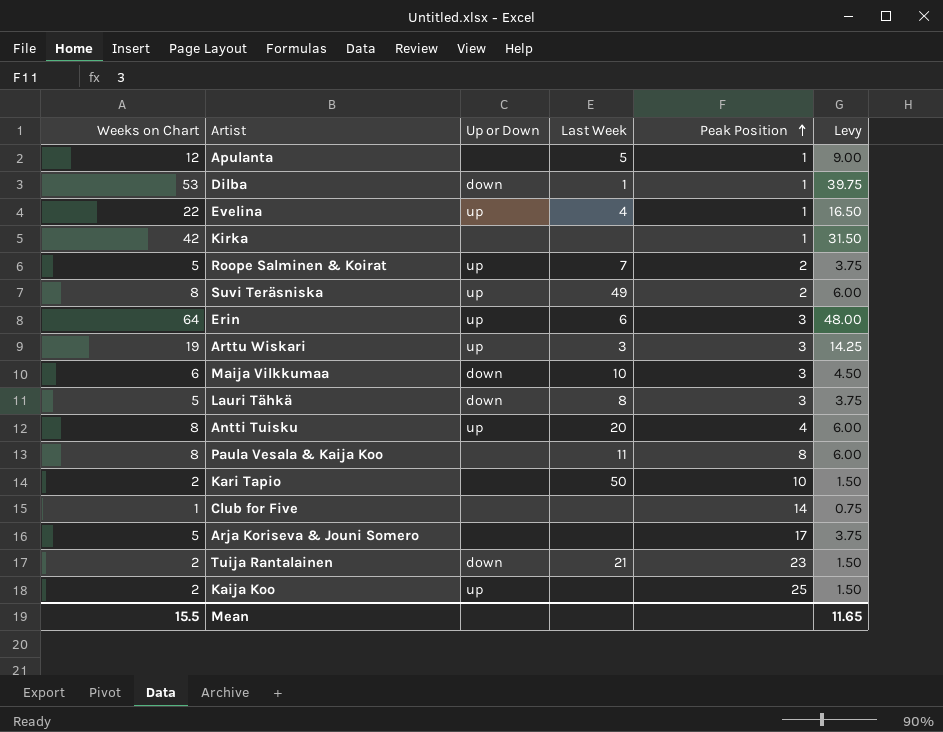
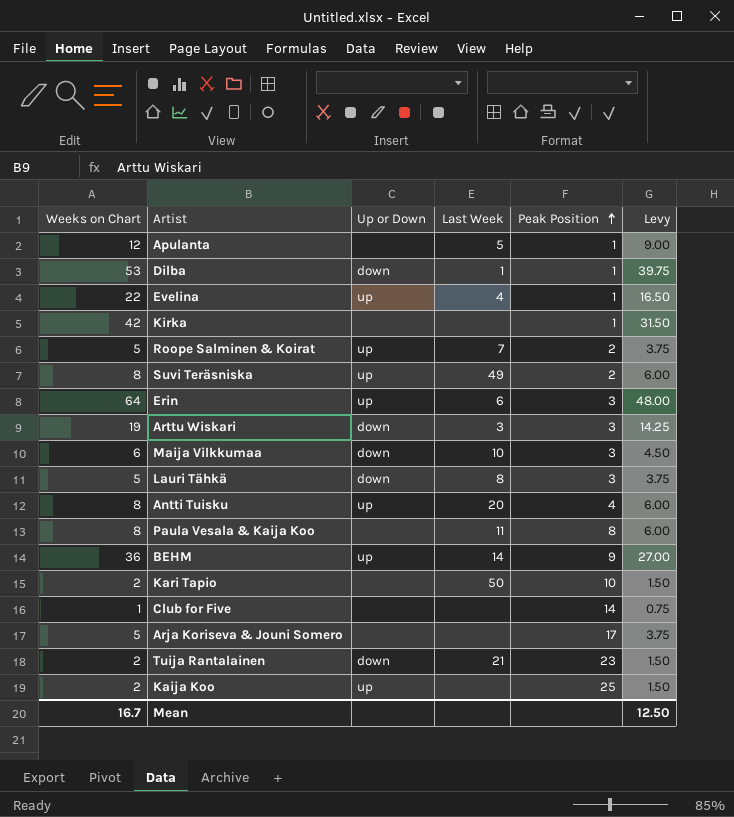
Arttu Wiskari | Up or Down: up -> down
row BEHM: none -> 36 | up | 14 | 9 | 27.00
Mean | Weeks on Chart: 15.5 -> 16.7
Mean | Levy: 11.65 -> 12.50

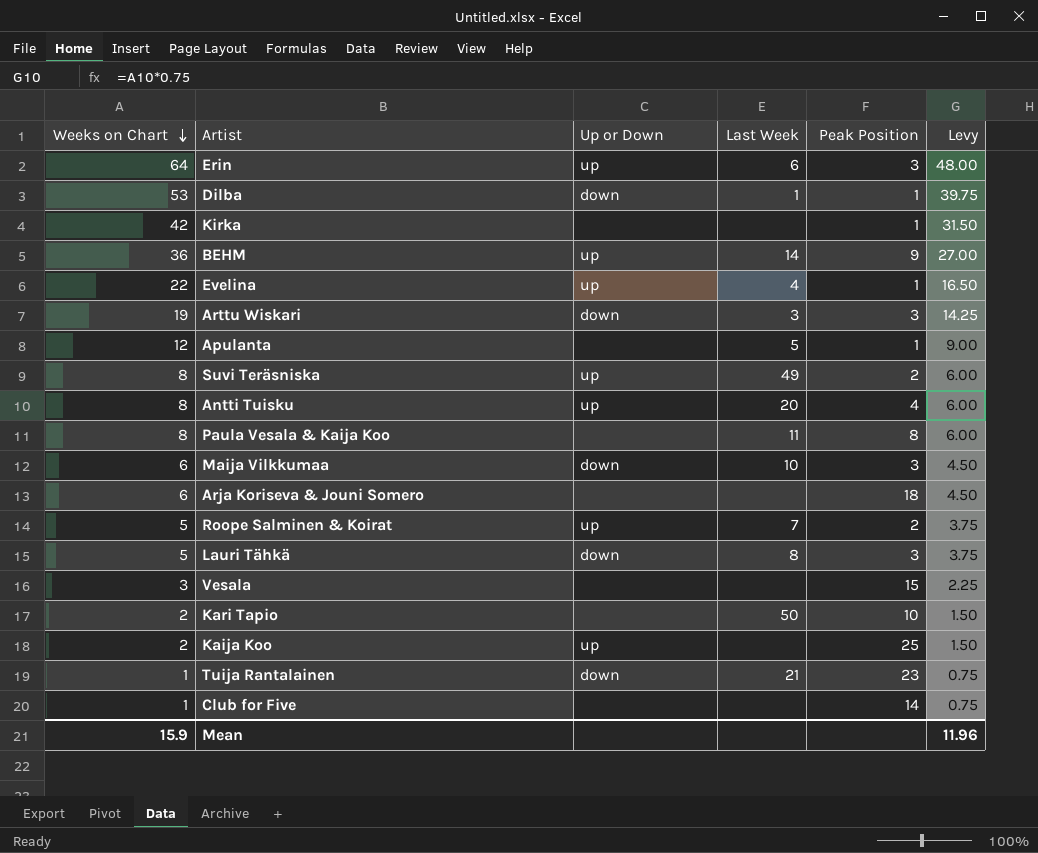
row order: Peak Position ascending -> Weeks on Chart descending
Arja Koriseva & Jouni Somero | Weeks on Chart: 5 -> 6
Arja Koriseva & Jouni Somero | Peak Position: 17 -> 18
Arja Koriseva & Jouni Somero | Levy: 3.75 -> 4.50
row Vesala: none -> 3 | none | none | 15 | 2.25
Tuija Rantalainen | Weeks on Chart: 2 -> 1
Tuija Rantalainen | Levy: 1.50 -> 0.75
Mean | Weeks on Chart: 16.7 -> 15.9
Mean | Levy: 12.50 -> 11.96

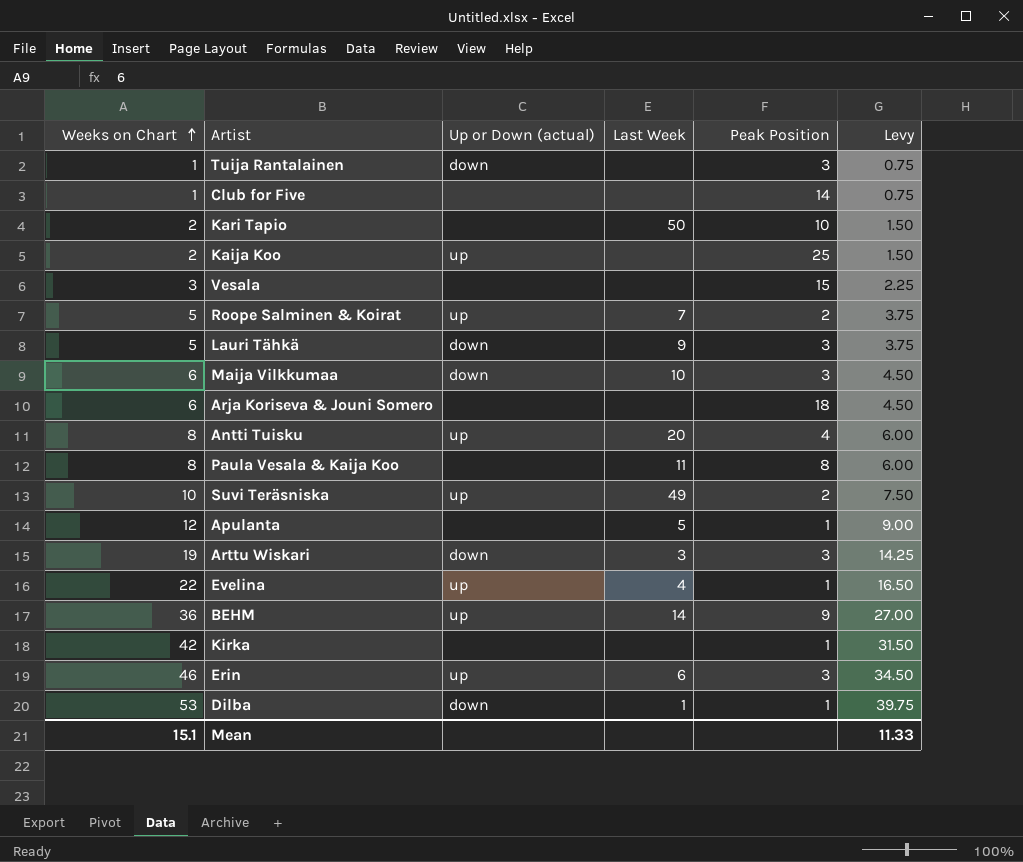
row order: Weeks on Chart descending -> Weeks on Chart ascending
column name: Up or Down -> Up or Down (actual)
Tuija Rantalainen | Last Week: 21 -> none
Tuija Rantalainen | Peak Position: 23 -> 3
Lauri Tähkä | Last Week: 8 -> 9
Suvi Teräsniska | Weeks on Chart: 8 -> 10
Suvi Teräsniska | Levy: 6.00 -> 7.50
Erin | Weeks on Chart: 64 -> 46
Erin | Levy: 48.00 -> 34.50
Mean | Weeks on Chart: 15.9 -> 15.1
Mean | Levy: 11.96 -> 11.33

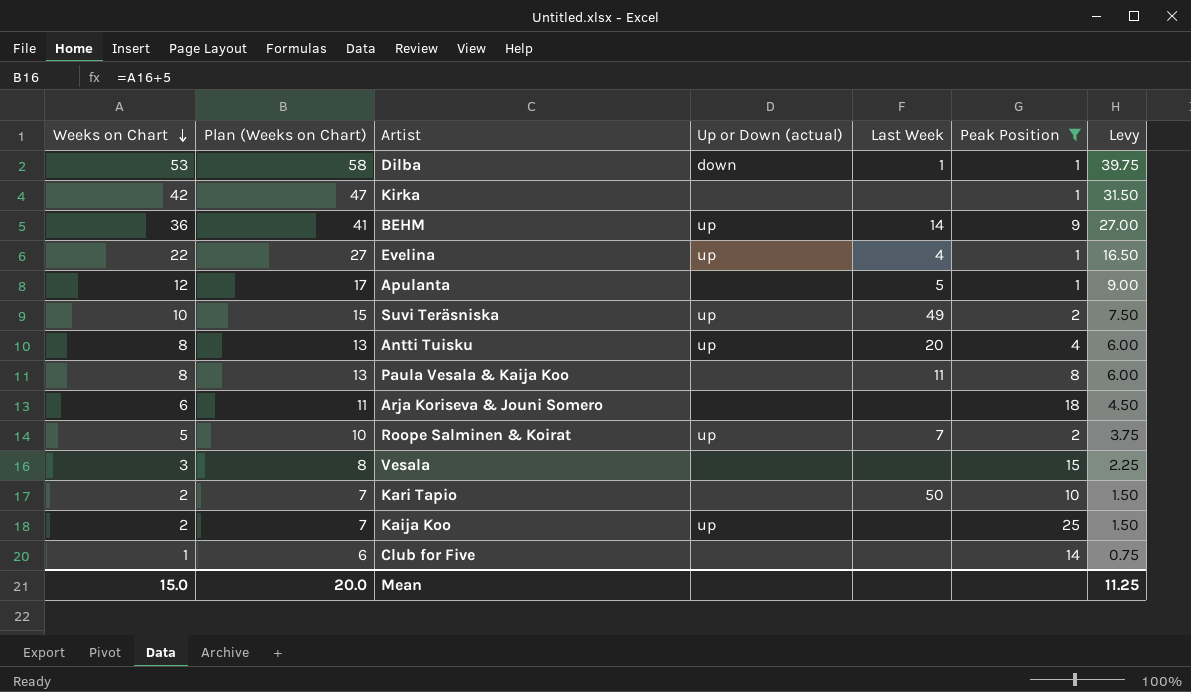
filter: none -> Peak Position != 3
row order: Weeks on Chart ascending -> Weeks on Chart descending
column Plan (Weeks on Chart) | formula: none -> [Weeks on Chart] + 5
Mean | Weeks on Chart: 15.1 -> 15.0
Mean | Levy: 11.33 -> 11.25

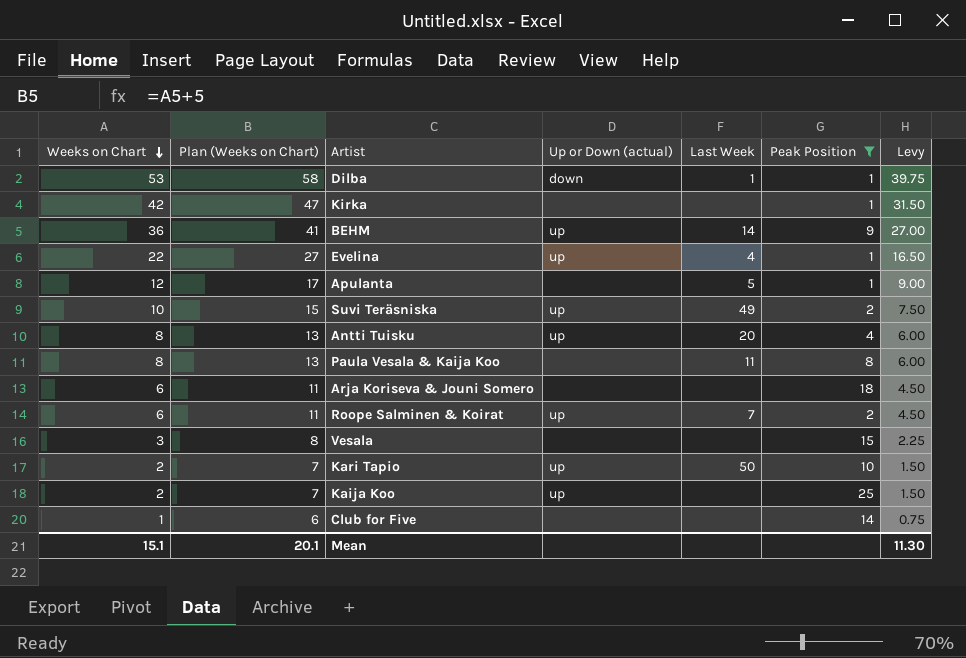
Roope Salminen & Koirat | Weeks on Chart: 5 -> 6
Roope Salminen & Koirat | Plan (Weeks on Chart): 10 -> 11
Roope Salminen & Koirat | Levy: 3.75 -> 4.50
Kari Tapio | Up or Down (actual): none -> up
Mean | Weeks on Chart: 15.0 -> 15.1
Mean | Plan (Weeks on Chart): 20.0 -> 20.1
Mean | Levy: 11.25 -> 11.30

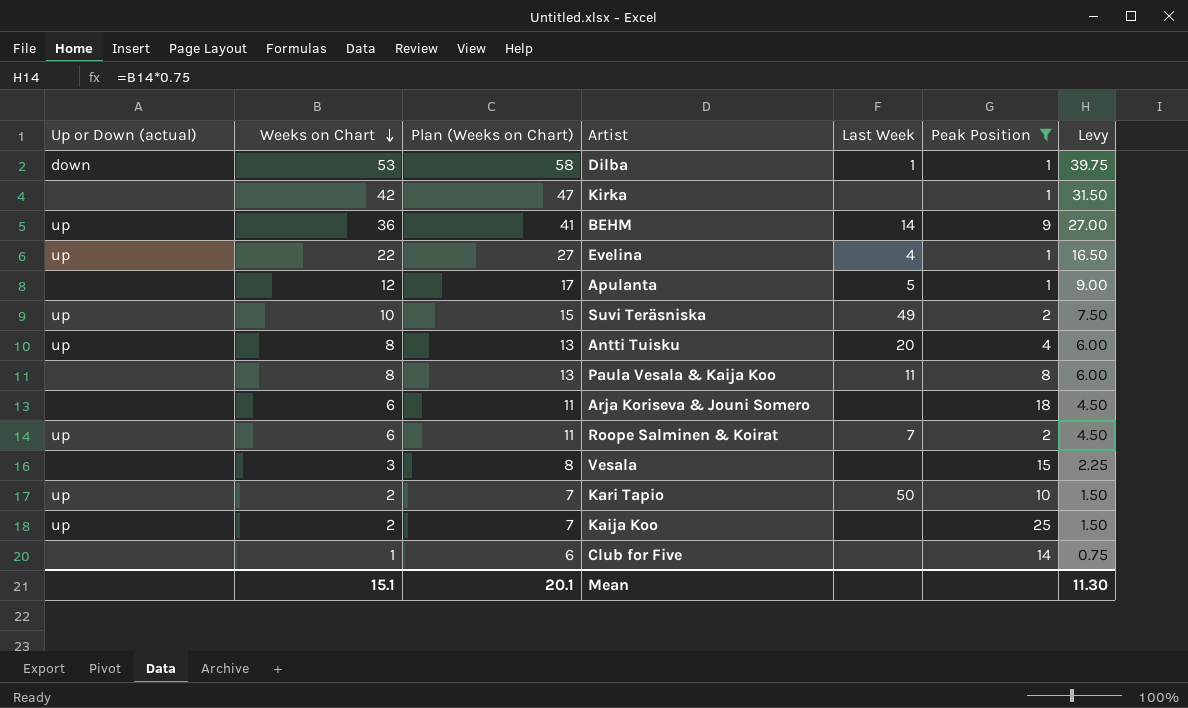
column Up or Down (actual) | position: 4 -> 1

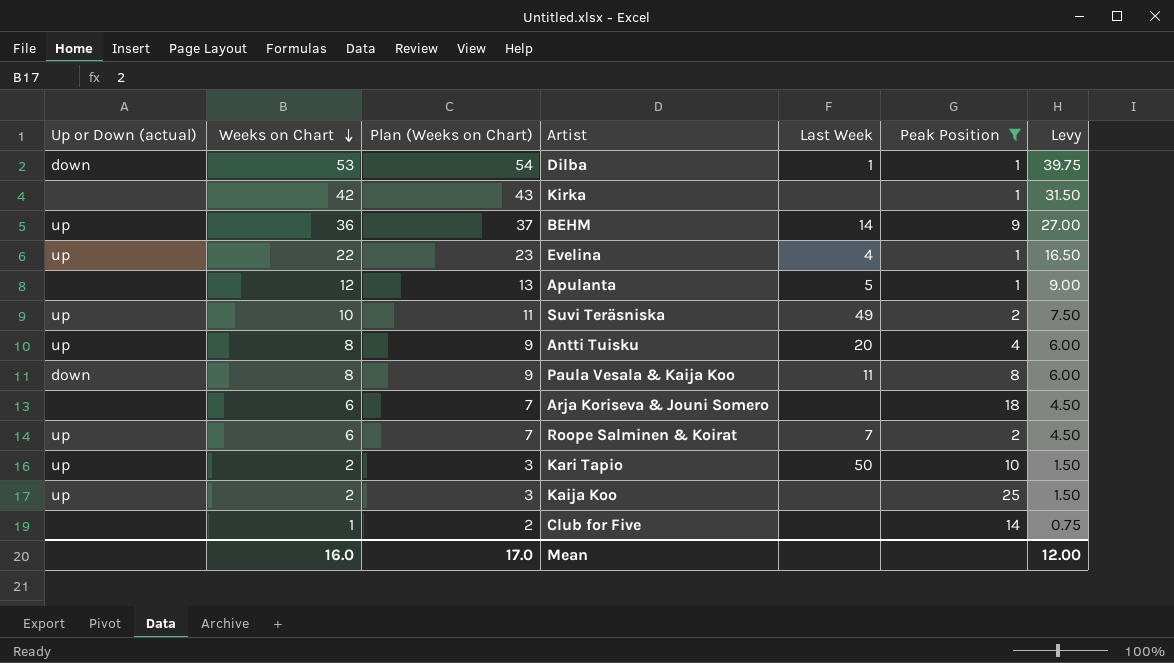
column Plan (Weeks on Chart) | formula: [Weeks on Chart] + 5 -> [Weeks on Chart] + 1
row Vesala: none | 3 | 8 | none | 15 | 2.25 -> none
Paula Vesala & Kaija Koo | Up or Down (actual): none -> down
Mean | Weeks on Chart: 15.1 -> 16.0
Mean | Plan (Weeks on Chart): 20.1 -> 17.0
Mean | Levy: 11.30 -> 12.00

